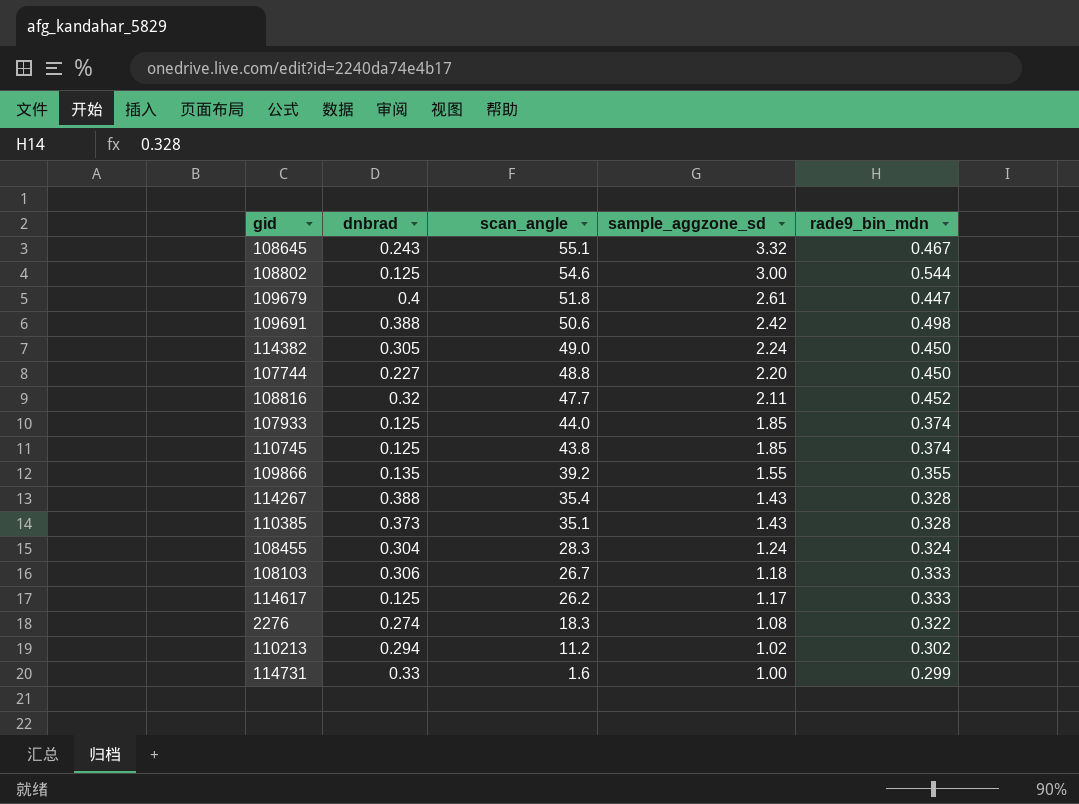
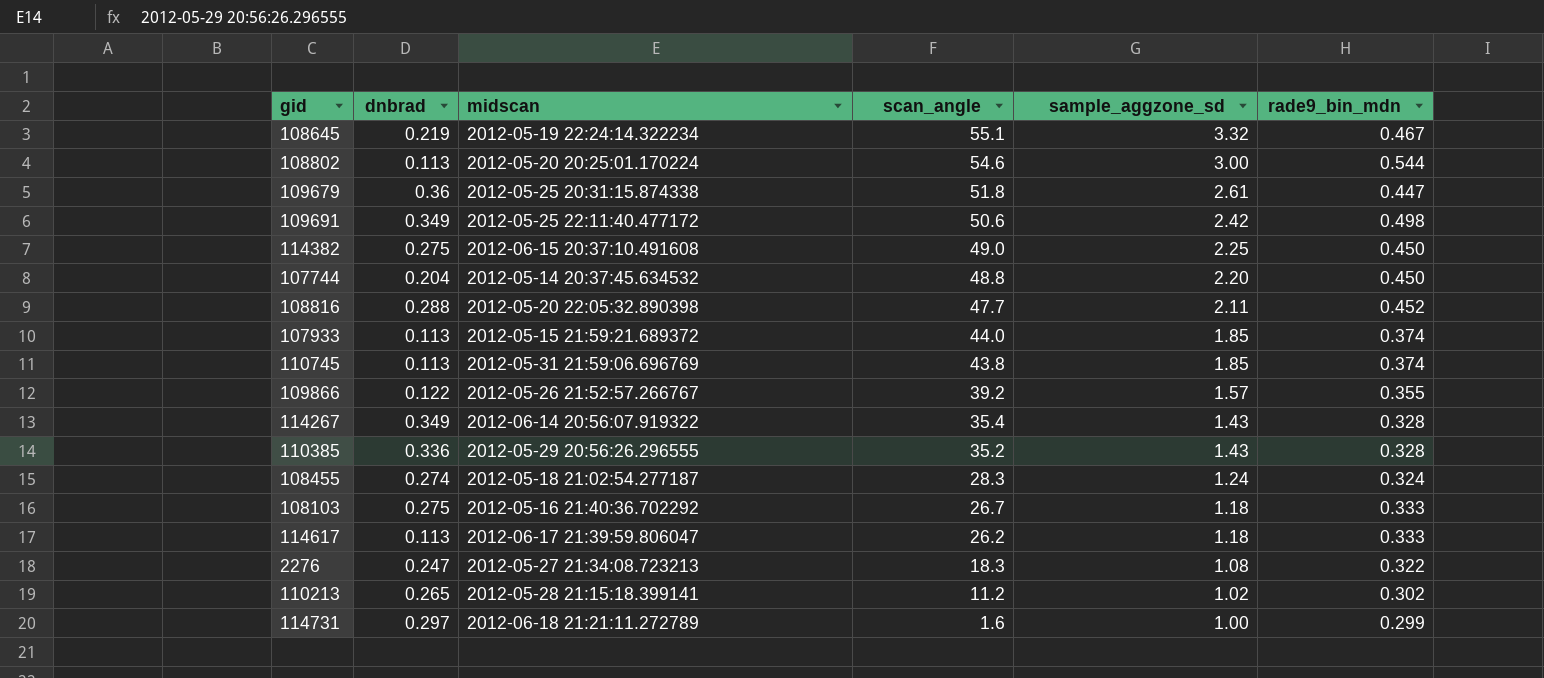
column midscan | position: none -> 3
108645 | dnbrad: 0.243 -> 0.219
108802 | dnbrad: 0.125 -> 0.113
109679 | dnbrad: 0.4 -> 0.36
109691 | dnbrad: 0.388 -> 0.349
114382 | dnbrad: 0.305 -> 0.275
114382 | sample_aggzone_sd: 2.24 -> 2.25
107744 | dnbrad: 0.227 -> 0.204
108816 | dnbrad: 0.32 -> 0.288
107933 | dnbrad: 0.125 -> 0.113
110745 | dnbrad: 0.125 -> 0.113
109866 | dnbrad: 0.135 -> 0.122
109866 | sample_aggzone_sd: 1.55 -> 1.57
114267 | dnbrad: 0.388 -> 0.349
110385 | dnbrad: 0.373 -> 0.336
110385 | scan_angle: 35.1 -> 35.2
108455 | dnbrad: 0.304 -> 0.274
108103 | dnbrad: 0.306 -> 0.275
114617 | dnbrad: 0.125 -> 0.113
114617 | sample_aggzone_sd: 1.17 -> 1.18
2276 | dnbrad: 0.274 -> 0.247
110213 | dnbrad: 0.294 -> 0.265
114731 | dnbrad: 0.33 -> 0.297

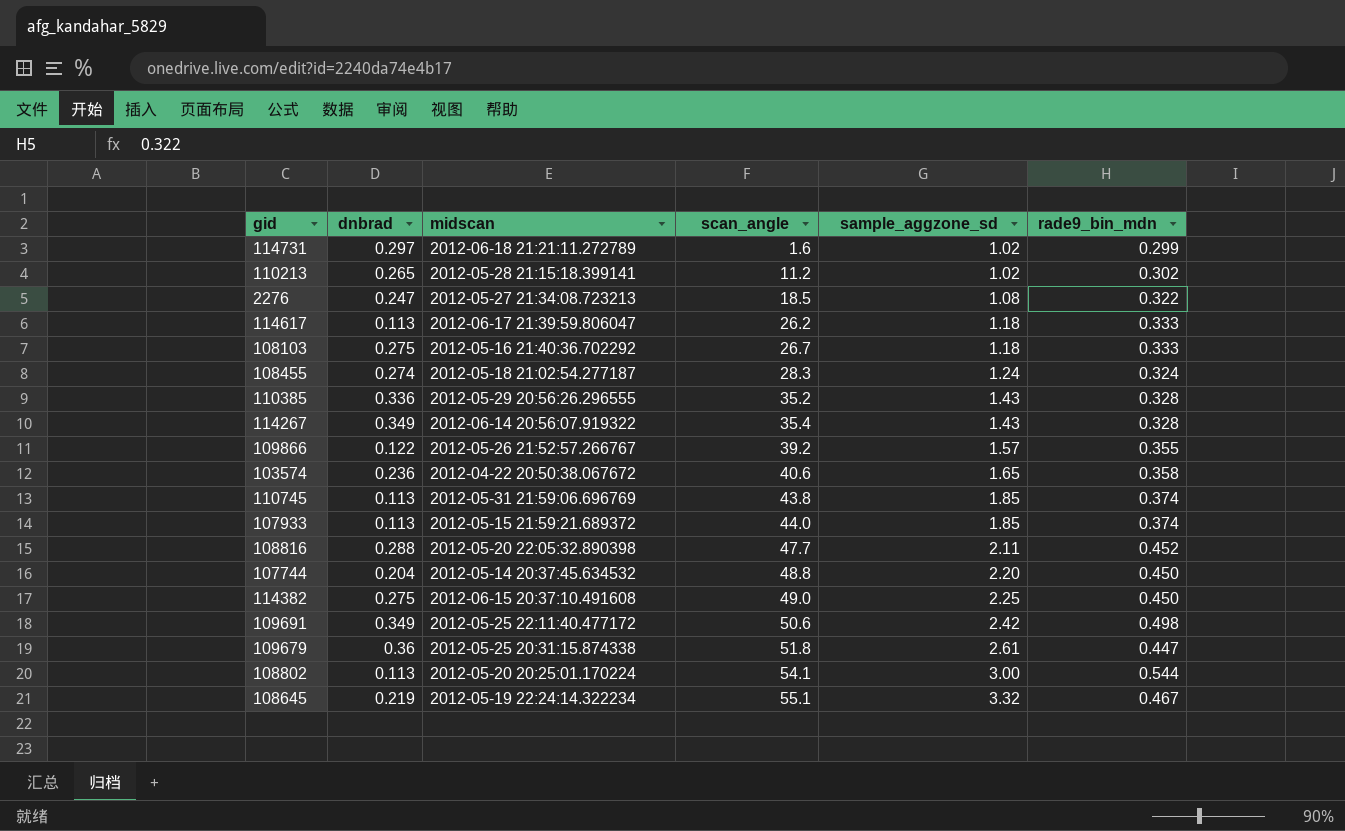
row order: scan_angle descending -> scan_angle ascending
114731 | sample_aggzone_sd: 1.00 -> 1.02
2276 | scan_angle: 18.3 -> 18.5
row 103574: none -> 0.236 | 2012-04-22 20:50:38.067672 | 40.6 | 1.65 | 0.358
108802 | scan_angle: 54.6 -> 54.1

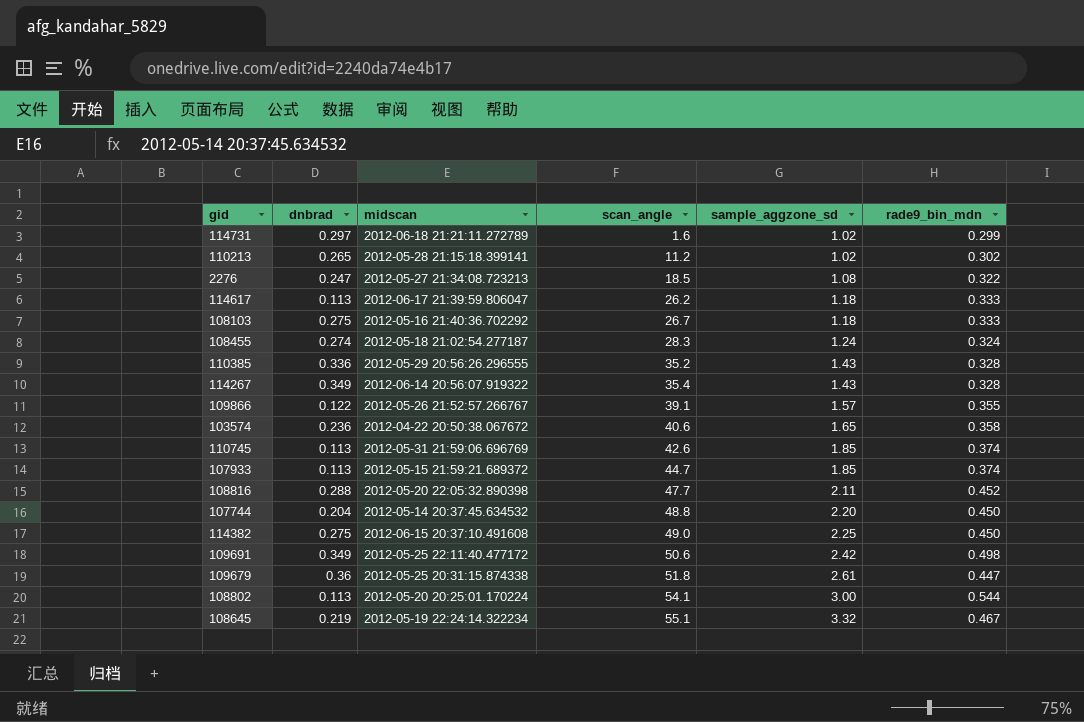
109866 | scan_angle: 39.2 -> 39.1
110745 | scan_angle: 43.8 -> 42.6
107933 | scan_angle: 44.0 -> 44.7

